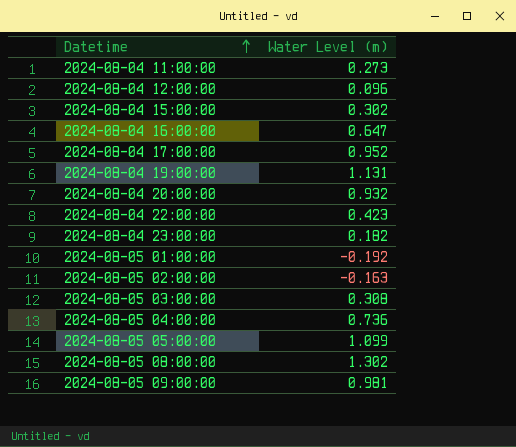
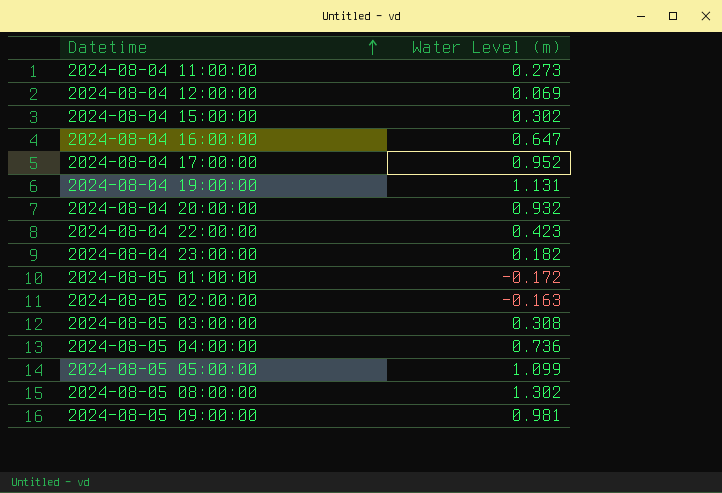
2024-08-04 12:00:00 | Water Level (m): 0.096 -> 0.069
2024-08-05 01:00:00 | Water Level (m): -0.192 -> -0.172

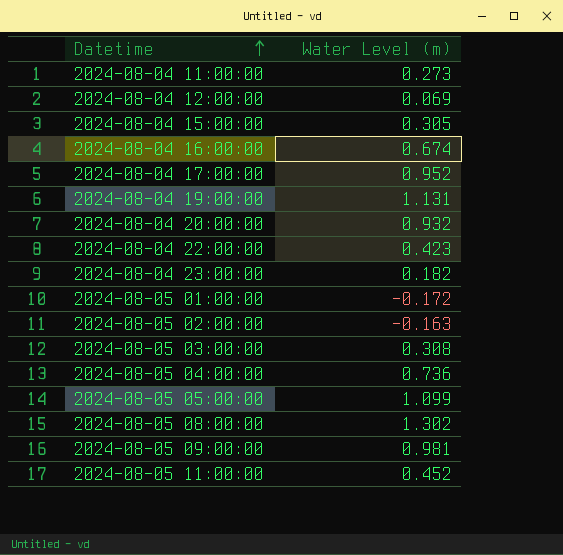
2024-08-04 15:00:00 | Water Level (m): 0.302 -> 0.305
2024-08-04 16:00:00 | Water Level (m): 0.647 -> 0.674
row 2024-08-05 11:00:00: none -> 0.452

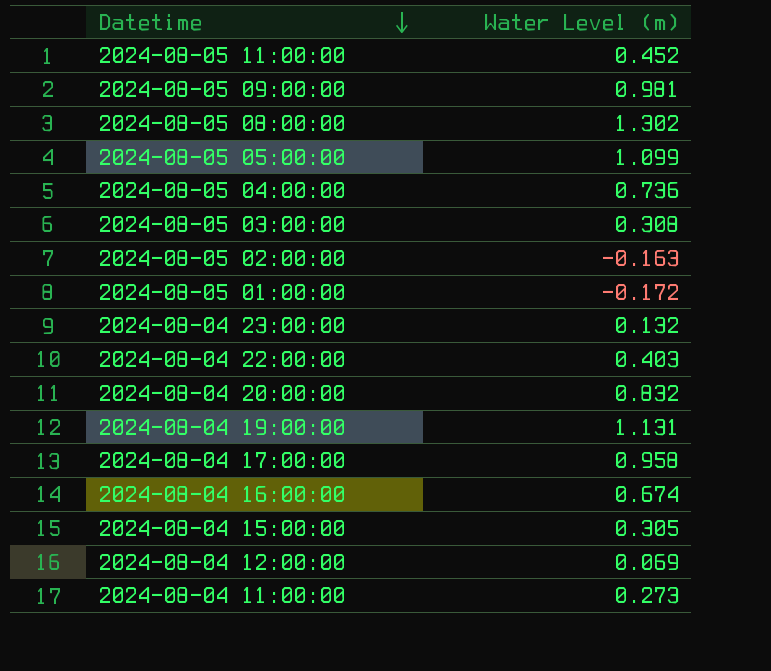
row order: Datetime ascending -> Datetime descending
2024-08-04 23:00:00 | Water Level (m): 0.182 -> 0.132
2024-08-04 22:00:00 | Water Level (m): 0.423 -> 0.403
2024-08-04 20:00:00 | Water Level (m): 0.932 -> 0.832
2024-08-04 17:00:00 | Water Level (m): 0.952 -> 0.958

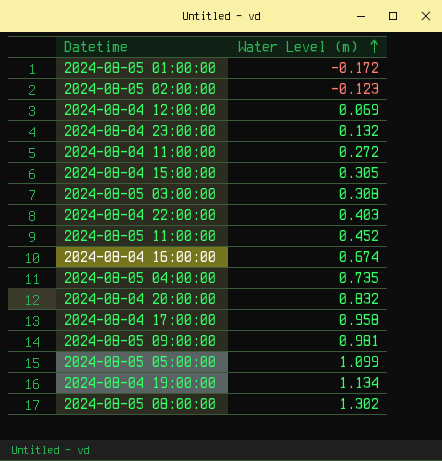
row order: Datetime descending -> Water Level (m) ascending
2024-08-05 02:00:00 | Water Level (m): -0.163 -> -0.123
2024-08-04 11:00:00 | Water Level (m): 0.273 -> 0.272
2024-08-05 04:00:00 | Water Level (m): 0.736 -> 0.735
2024-08-04 19:00:00 | Water Level (m): 1.131 -> 1.134

